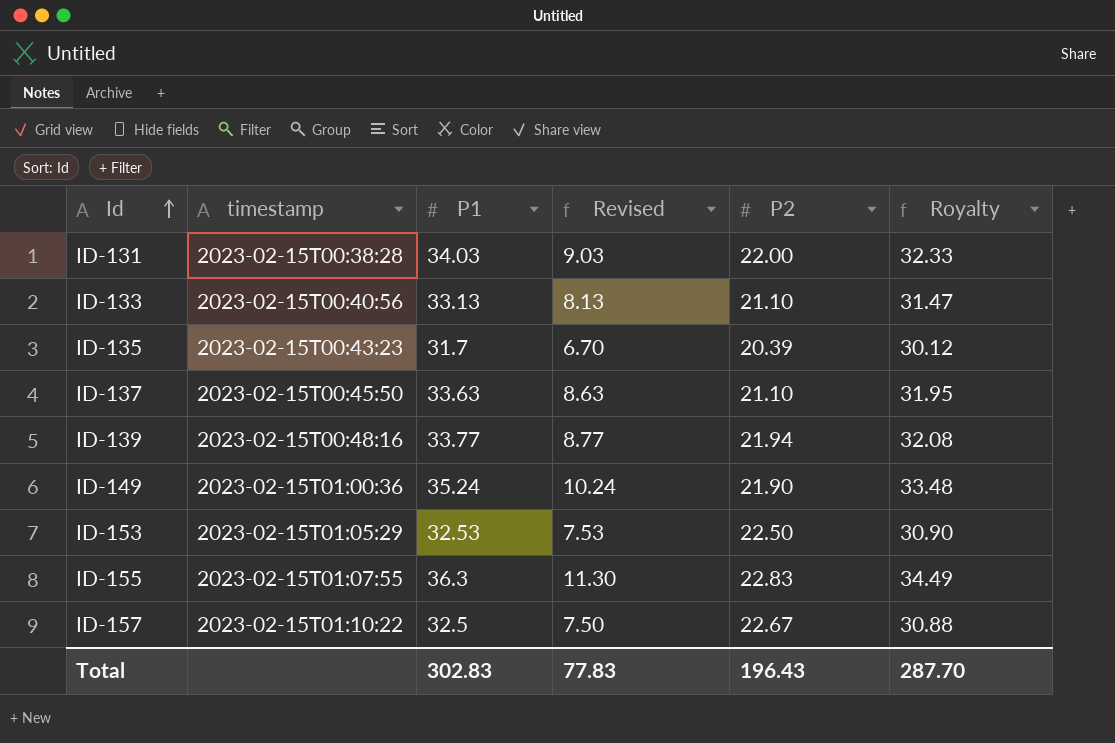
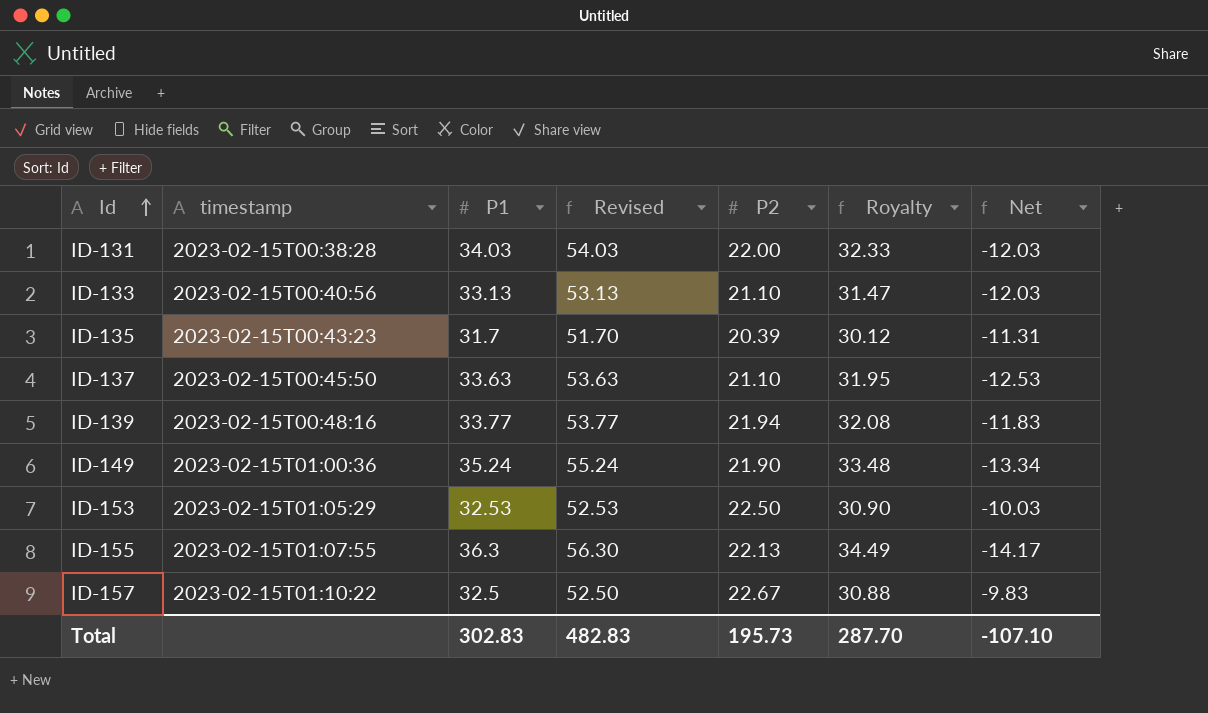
column Revised | formula: [P1] - 25 -> [P1] + 20
column Net | formula: none -> [P2] - [P1]
ID-155 | P2: 22.83 -> 22.13
Total | Revised: 77.83 -> 482.83
Total | P2: 196.43 -> 195.73

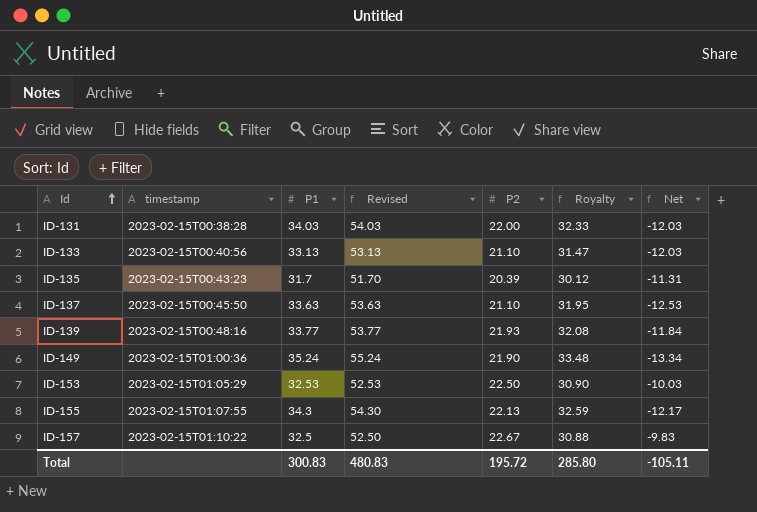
ID-139 | P2: 21.94 -> 21.93
ID-139 | Net: -11.83 -> -11.84
ID-155 | P1: 36.3 -> 34.3
ID-155 | Revised: 56.30 -> 54.30
ID-155 | Royalty: 34.49 -> 32.59
ID-155 | Net: -14.17 -> -12.17
Total | P1: 302.83 -> 300.83
Total | Revised: 482.83 -> 480.83
Total | P2: 195.73 -> 195.72
Total | Royalty: 287.70 -> 285.80
Total | Net: -107.10 -> -105.11

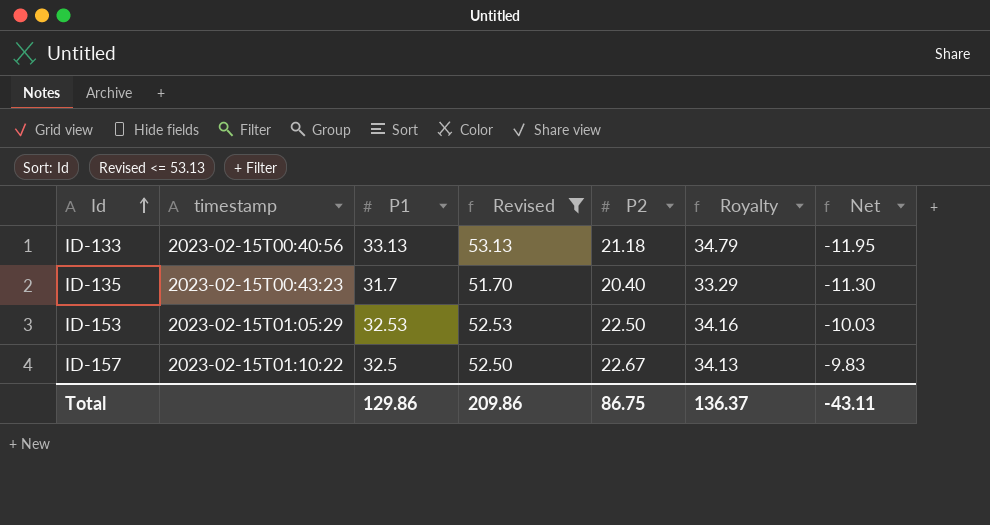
filter: none -> Revised <= 53.13
column Royalty | formula: [P1] * 0.95 -> [P1] * 1.05
ID-133 | P2: 21.10 -> 21.18
ID-133 | Net: -12.03 -> -11.95
ID-135 | P2: 20.39 -> 20.40
ID-135 | Net: -11.31 -> -11.30
Total | P1: 300.83 -> 129.86
Total | Revised: 480.83 -> 209.86
Total | P2: 195.72 -> 86.75
Total | Royalty: 285.80 -> 136.37
Total | Net: -105.11 -> -43.11

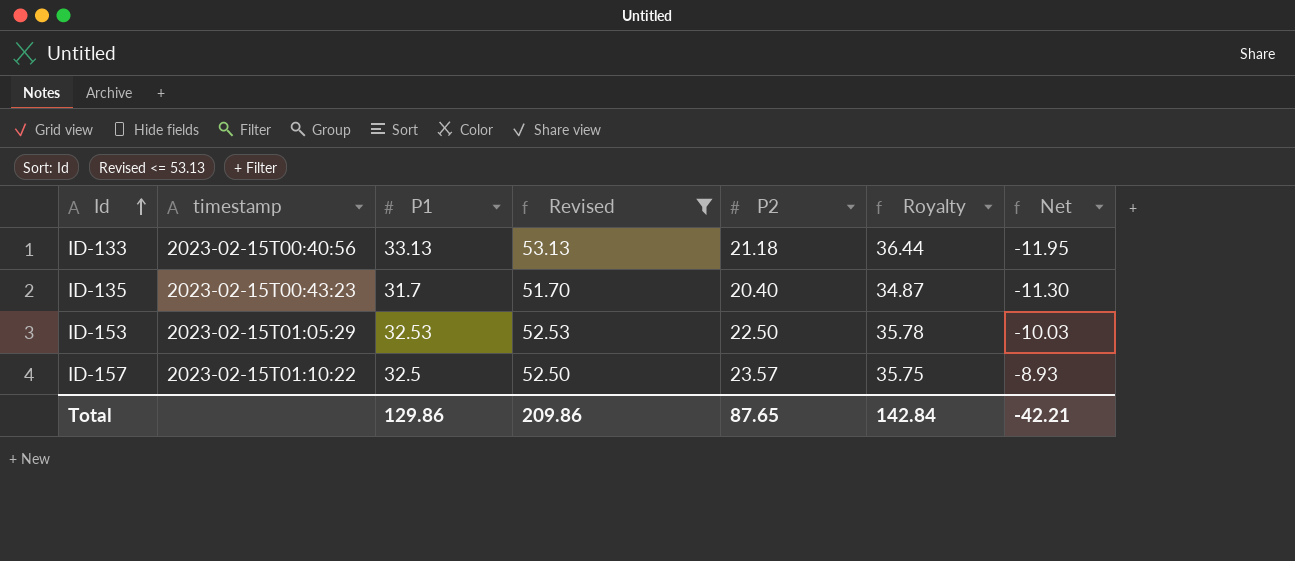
column Royalty | formula: [P1] * 1.05 -> [P1] * 1.1
ID-157 | P2: 22.67 -> 23.57
ID-157 | Net: -9.83 -> -8.93
Total | P2: 86.75 -> 87.65
Total | Royalty: 136.37 -> 142.84
Total | Net: -43.11 -> -42.21

